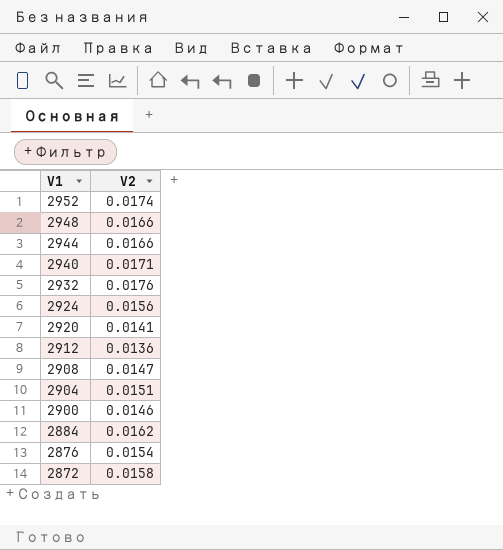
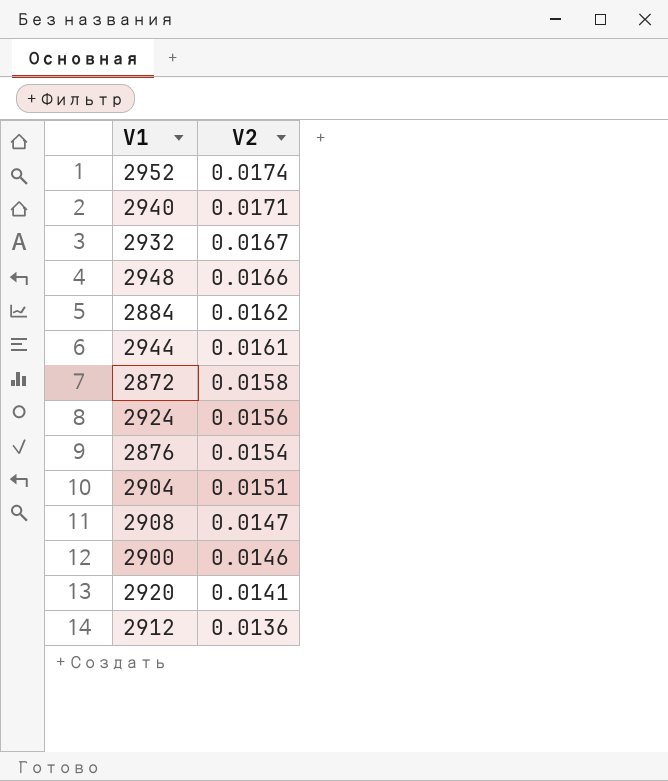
row order: V1 descending -> V2 descending
2932 | V2: 0.0176 -> 0.0167
2944 | V2: 0.0166 -> 0.0161

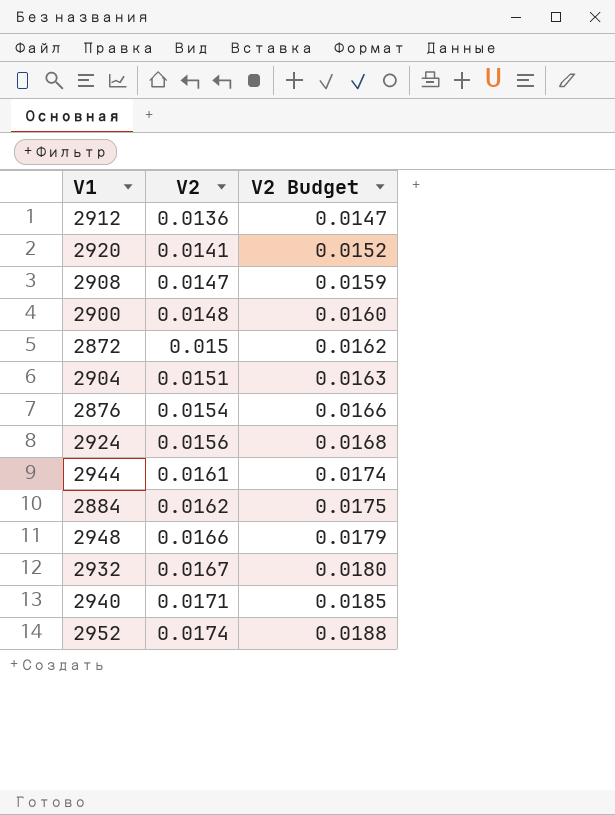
row order: V2 descending -> V2 ascending
column V2 Budget | formula: none -> [V2] * 1.08
2900 | V2: 0.0146 -> 0.0148
2872 | V2: 0.0158 -> 0.015

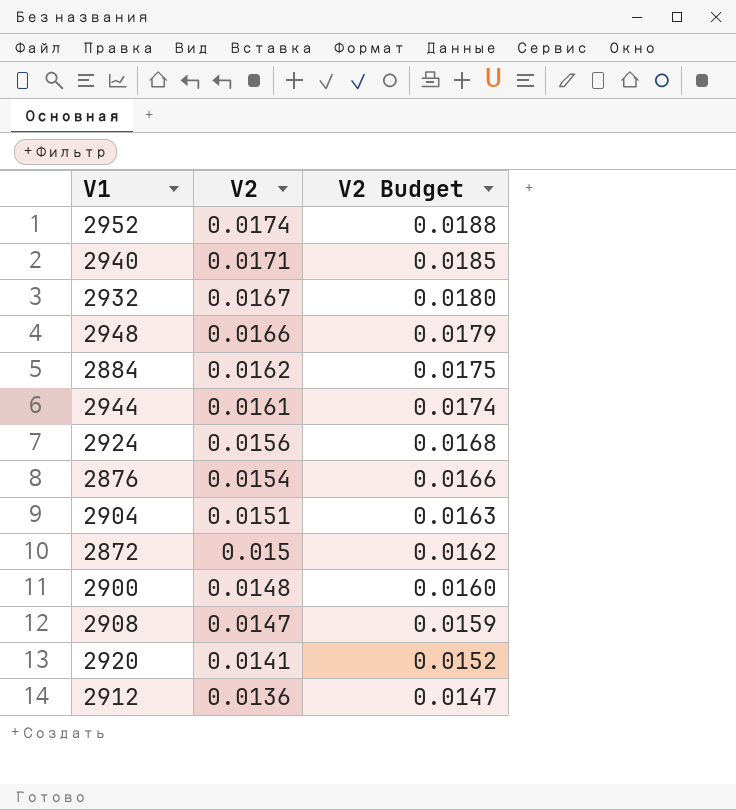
row order: V2 ascending -> V2 descending

